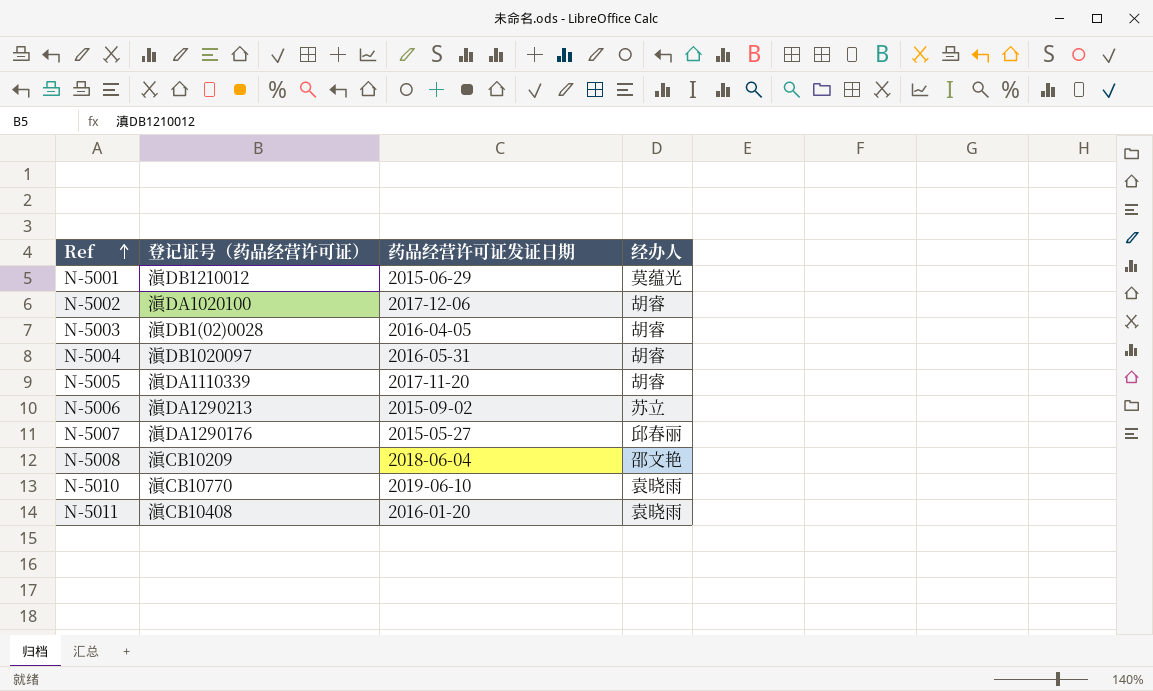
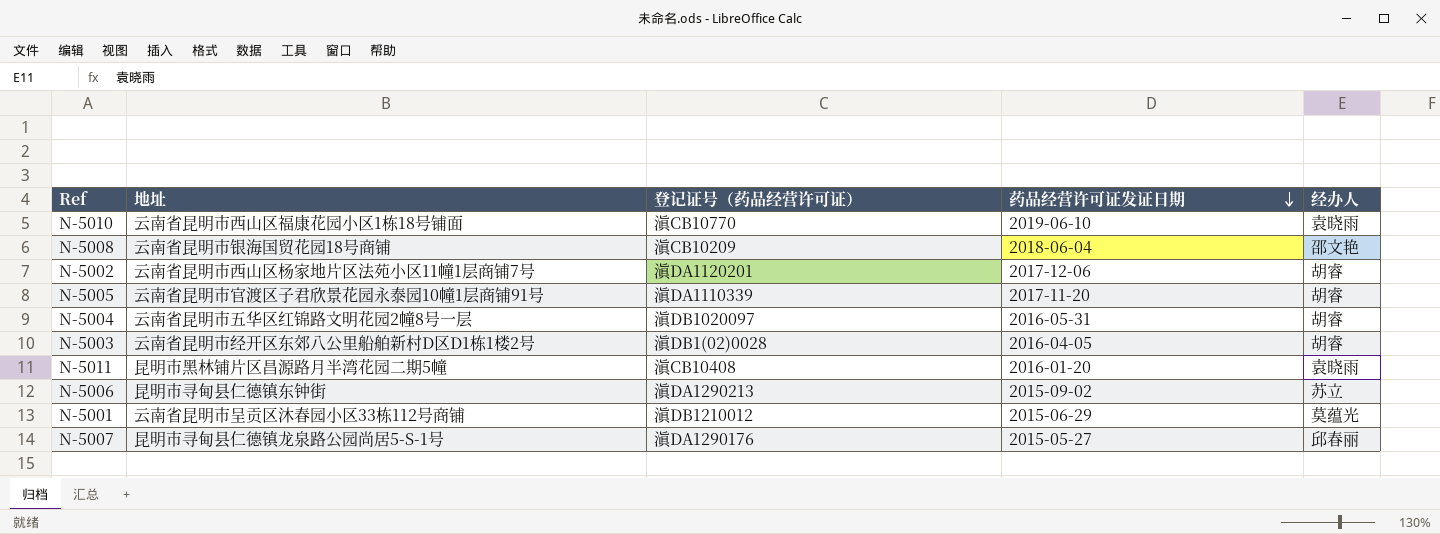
row order: Ref ascending -> 药品经营许可证发证日期 descending
column 地址 | position: none -> 2
N-5002 | 登记证号（药品经营许可证）: 滇DA1020100 -> 滇DA1120201

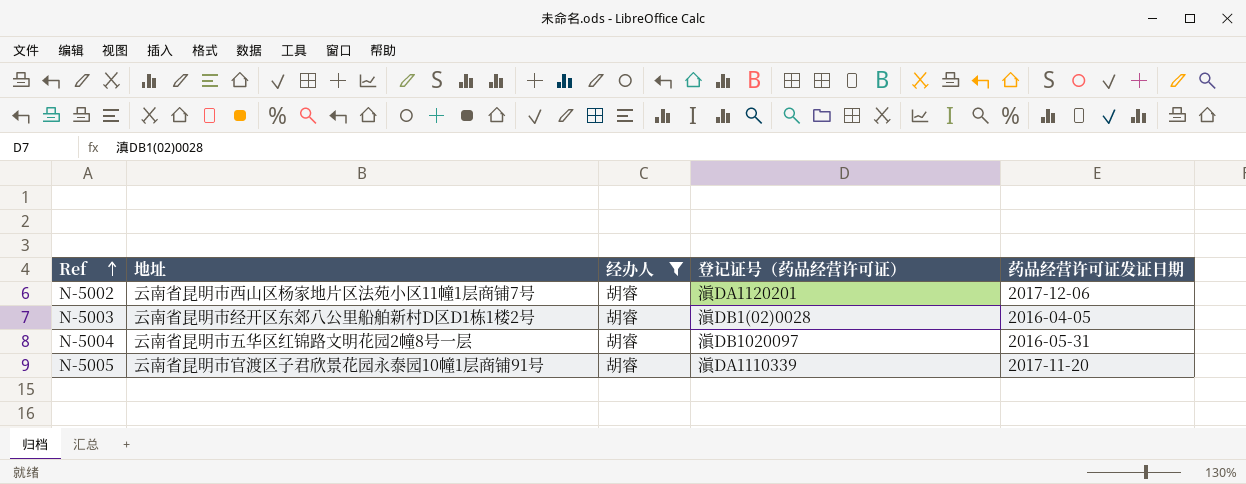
filter: none -> 经办人 = 胡睿
row order: 药品经营许可证发证日期 descending -> Ref ascending
column 经办人 | position: 5 -> 3

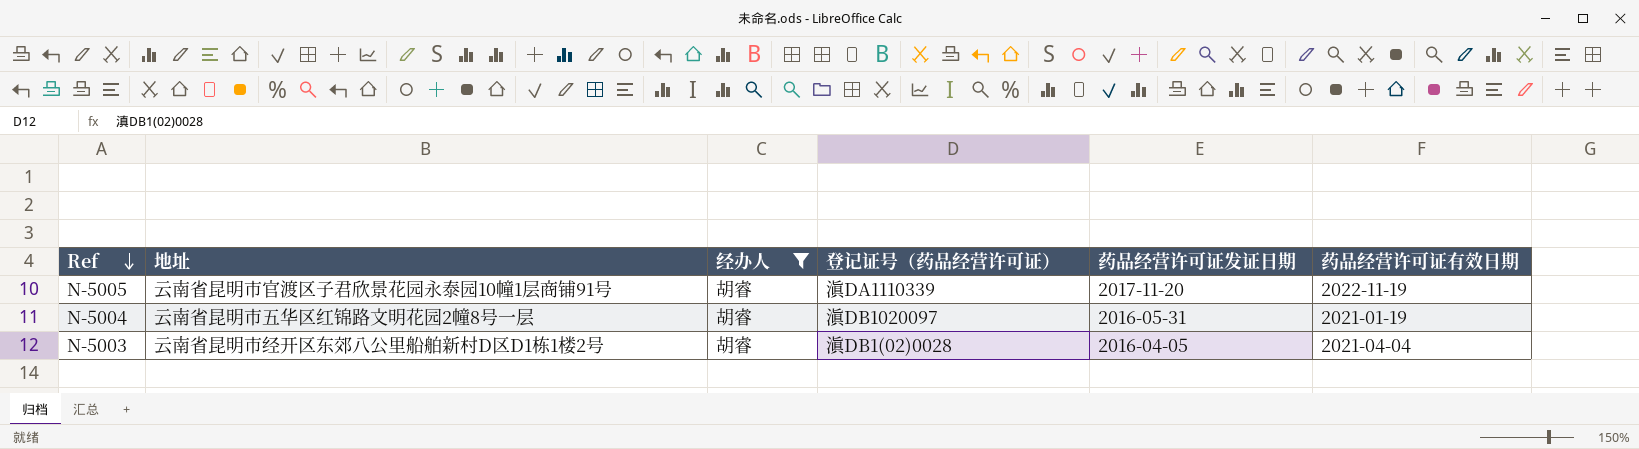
row order: Ref ascending -> Ref descending
column 药品经营许可证有效日期 | position: none -> 6
row N-5002: 云南省昆明市西山区杨家地片区法苑小区11幢1层商铺7号 | 胡睿 | 滇DA1120201 | 2017-12-06 -> none

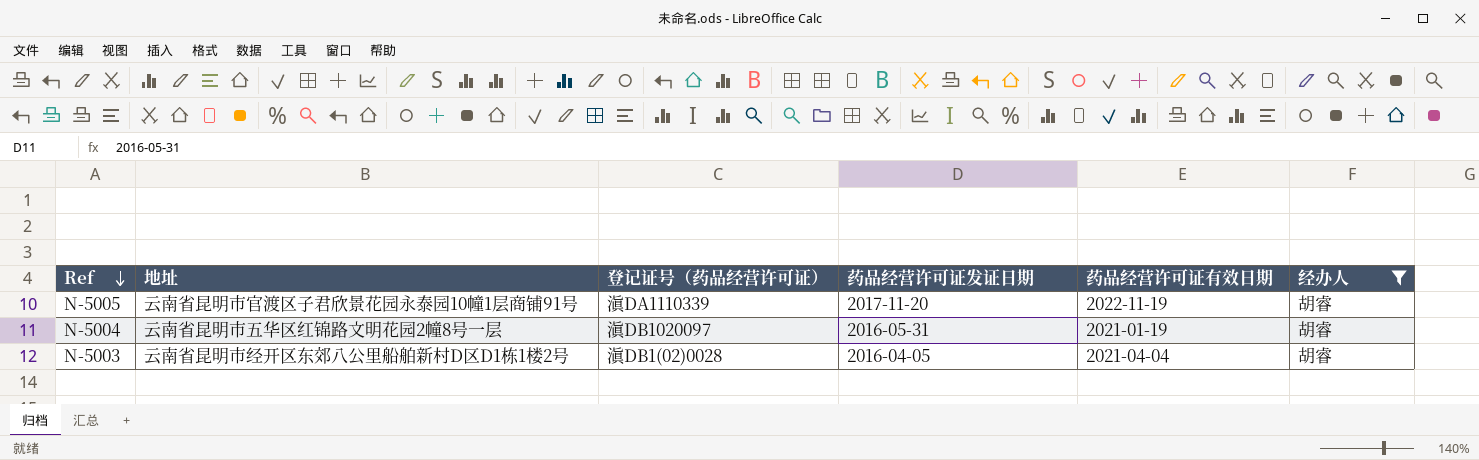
column 经办人 | position: 3 -> 6

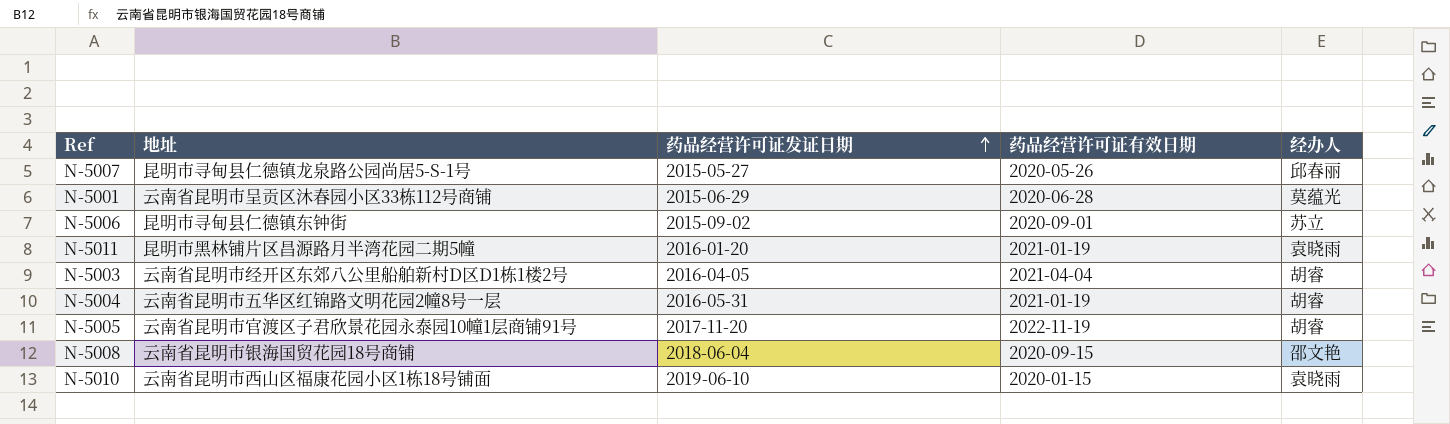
filter: 经办人 = 胡睿 -> none
row order: Ref descending -> 药品经营许可证发证日期 ascending
column 登记证号（药品经营许可证） | position: 3 -> none

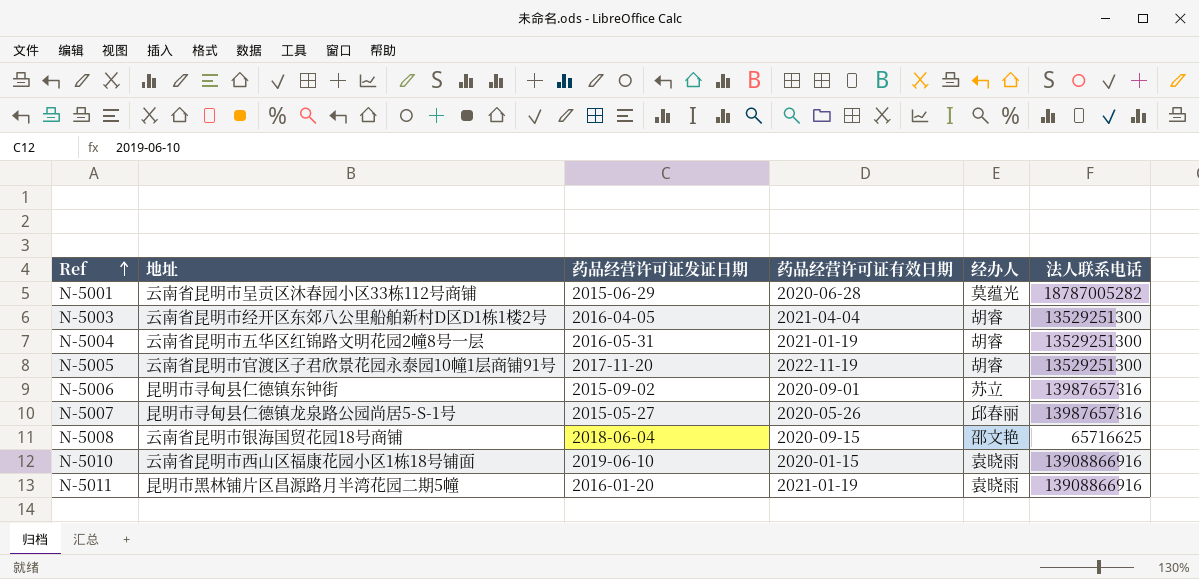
row order: 药品经营许可证发证日期 ascending -> Ref ascending
column 法人联系电话 | position: none -> 6

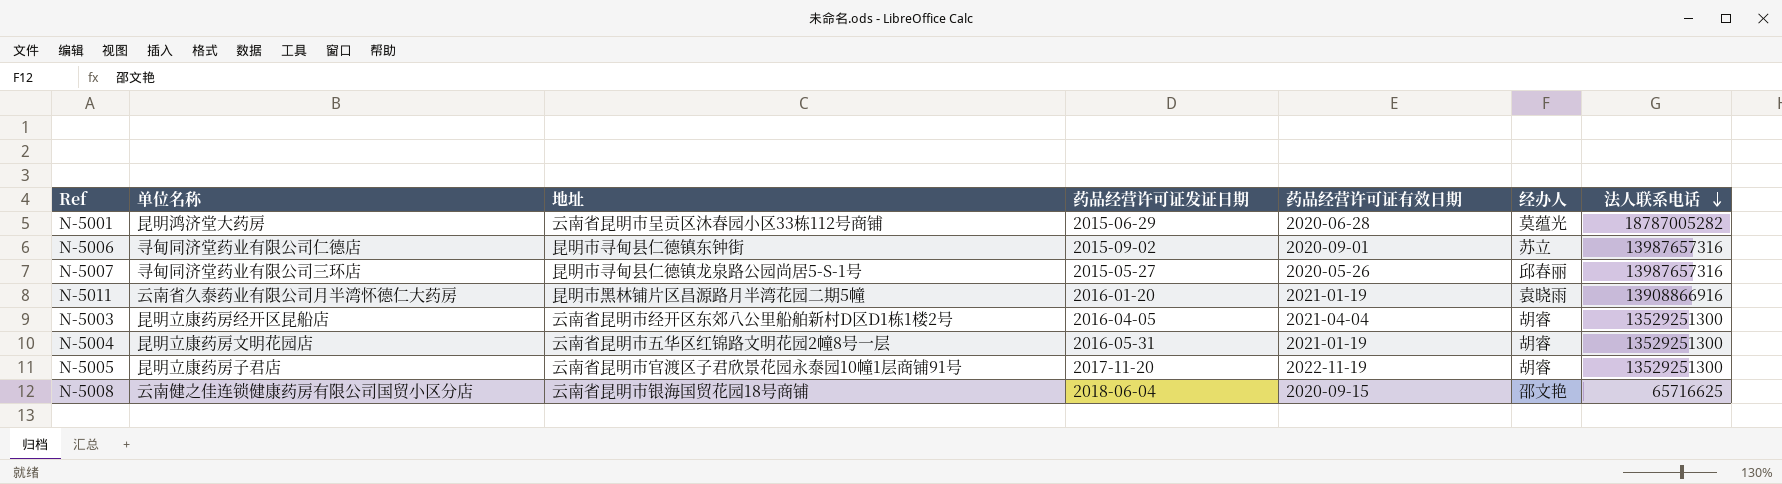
row order: Ref ascending -> 法人联系电话 descending
column 单位名称 | position: none -> 2
row N-5010: 云南省昆明市西山区福康花园小区1栋18号铺面 | 2019-06-10 | 2020-01-15 | 袁晓雨 | 13908866916 -> none

